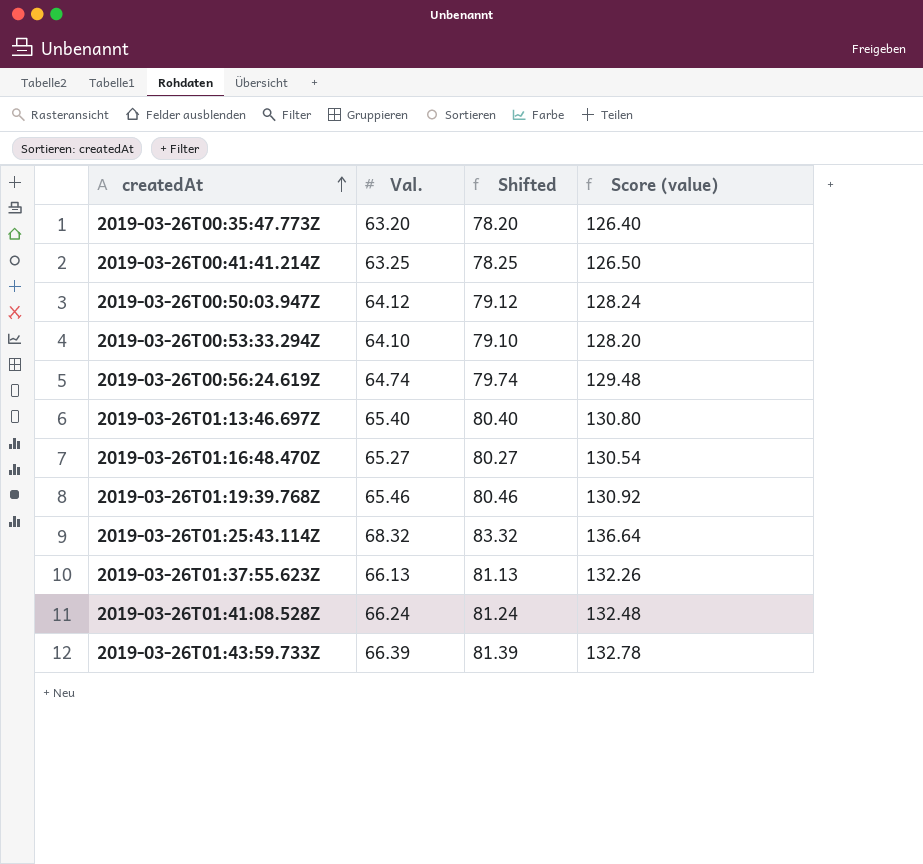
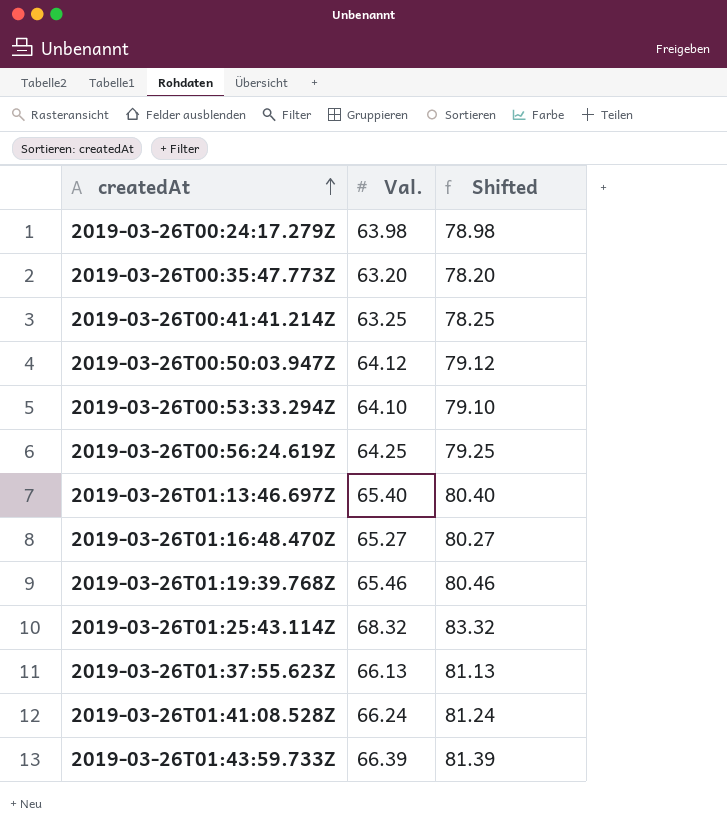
column Score (value) | formula: [Val.] * 2 -> none
row 2019-03-26T00:24:17.279Z: none -> 63.98 | 78.98
2019-03-26T00:56:24.619Z | Val.: 64.74 -> 64.25
2019-03-26T00:56:24.619Z | Shifted: 79.74 -> 79.25

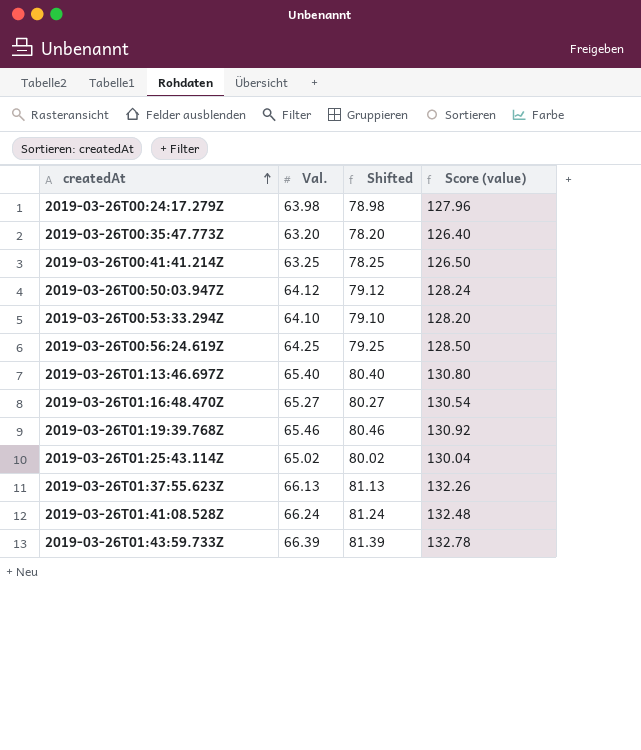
column Score (value) | formula: none -> [Val.] * 2
2019-03-26T01:25:43.114Z | Val.: 68.32 -> 65.02
2019-03-26T01:25:43.114Z | Shifted: 83.32 -> 80.02

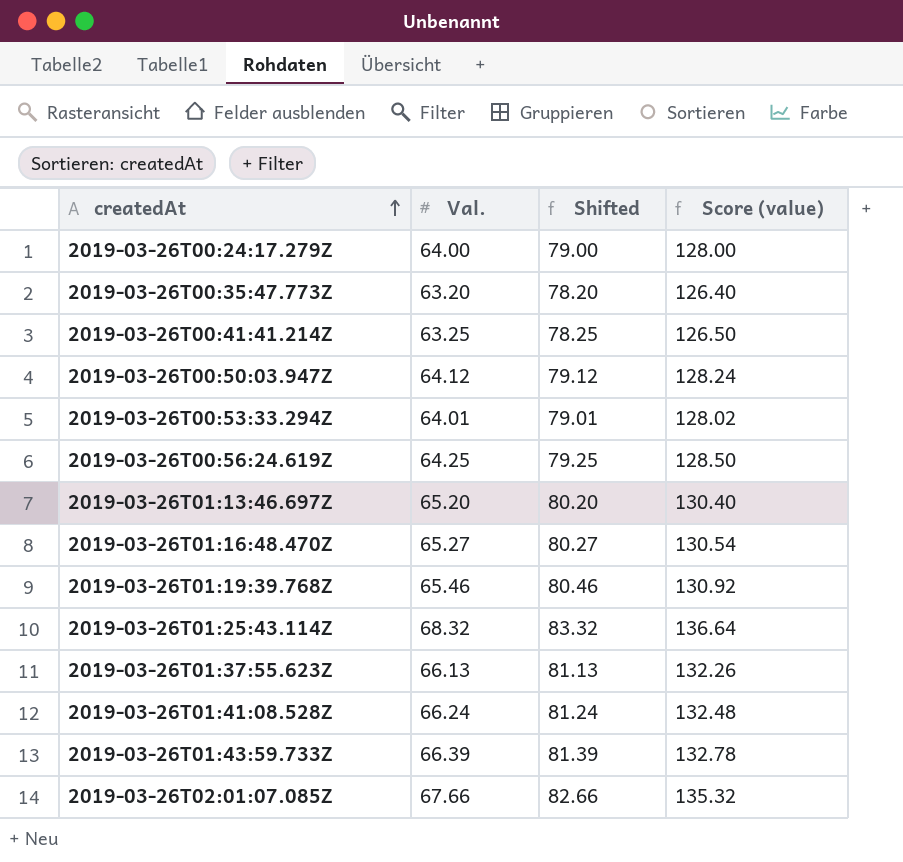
2019-03-26T00:24:17.279Z | Val.: 63.98 -> 64.00
2019-03-26T00:24:17.279Z | Shifted: 78.98 -> 79.00
2019-03-26T00:24:17.279Z | Score (value): 127.96 -> 128.00
2019-03-26T00:53:33.294Z | Val.: 64.10 -> 64.01
2019-03-26T00:53:33.294Z | Shifted: 79.10 -> 79.01
2019-03-26T00:53:33.294Z | Score (value): 128.20 -> 128.02
2019-03-26T01:13:46.697Z | Val.: 65.40 -> 65.20
2019-03-26T01:13:46.697Z | Shifted: 80.40 -> 80.20
2019-03-26T01:13:46.697Z | Score (value): 130.80 -> 130.40
2019-03-26T01:25:43.114Z | Val.: 65.02 -> 68.32
2019-03-26T01:25:43.114Z | Shifted: 80.02 -> 83.32
2019-03-26T01:25:43.114Z | Score (value): 130.04 -> 136.64
row 2019-03-26T02:01:07.085Z: none -> 67.66 | 82.66 | 135.32

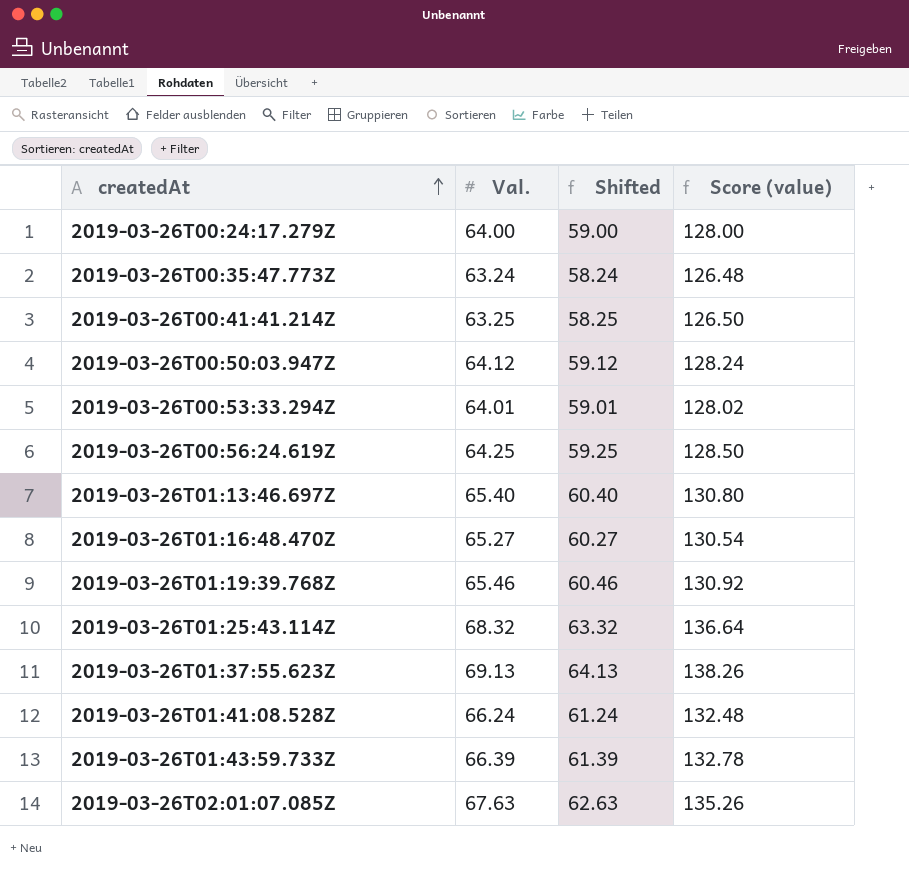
column Shifted | formula: [Val.] + 15 -> [Val.] - 5
2019-03-26T00:35:47.773Z | Val.: 63.20 -> 63.24
2019-03-26T00:35:47.773Z | Score (value): 126.40 -> 126.48
2019-03-26T01:13:46.697Z | Val.: 65.20 -> 65.40
2019-03-26T01:13:46.697Z | Score (value): 130.40 -> 130.80
2019-03-26T01:37:55.623Z | Val.: 66.13 -> 69.13
2019-03-26T01:37:55.623Z | Score (value): 132.26 -> 138.26
2019-03-26T02:01:07.085Z | Val.: 67.66 -> 67.63
2019-03-26T02:01:07.085Z | Score (value): 135.32 -> 135.26

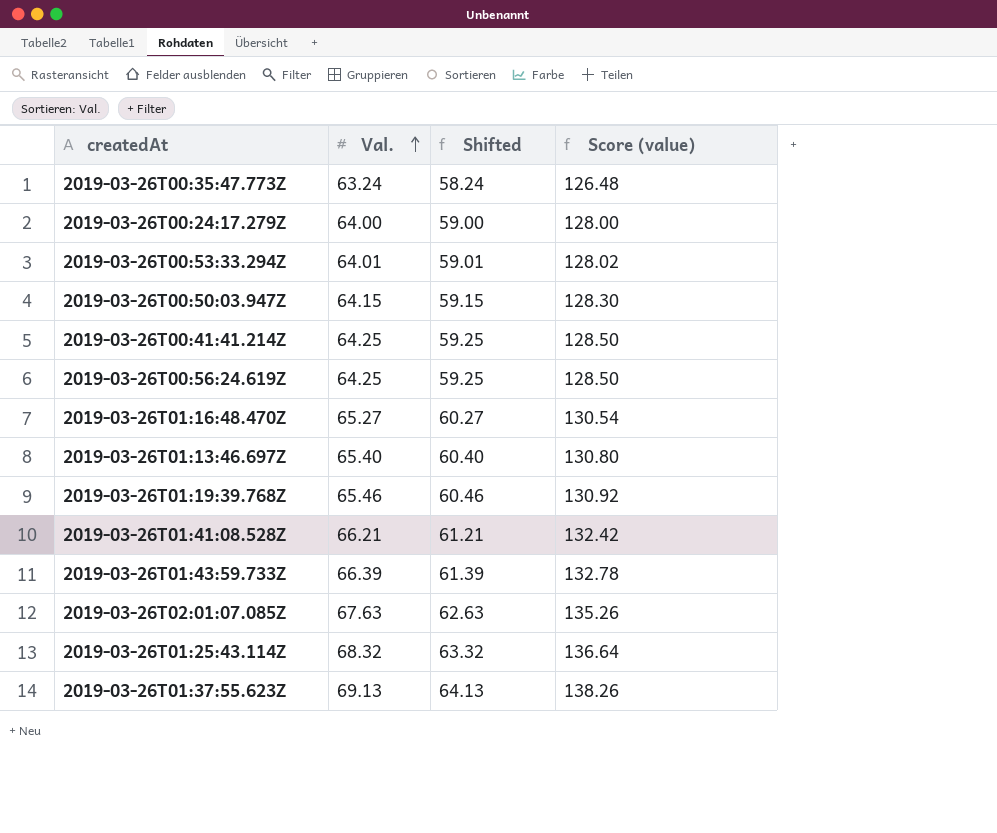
row order: createdAt ascending -> Val. ascending
2019-03-26T00:50:03.947Z | Val.: 64.12 -> 64.15
2019-03-26T00:50:03.947Z | Shifted: 59.12 -> 59.15
2019-03-26T00:50:03.947Z | Score (value): 128.24 -> 128.30
2019-03-26T00:41:41.214Z | Val.: 63.25 -> 64.25
2019-03-26T00:41:41.214Z | Shifted: 58.25 -> 59.25
2019-03-26T00:41:41.214Z | Score (value): 126.50 -> 128.50
2019-03-26T01:41:08.528Z | Val.: 66.24 -> 66.21
2019-03-26T01:41:08.528Z | Shifted: 61.24 -> 61.21
2019-03-26T01:41:08.528Z | Score (value): 132.48 -> 132.42

